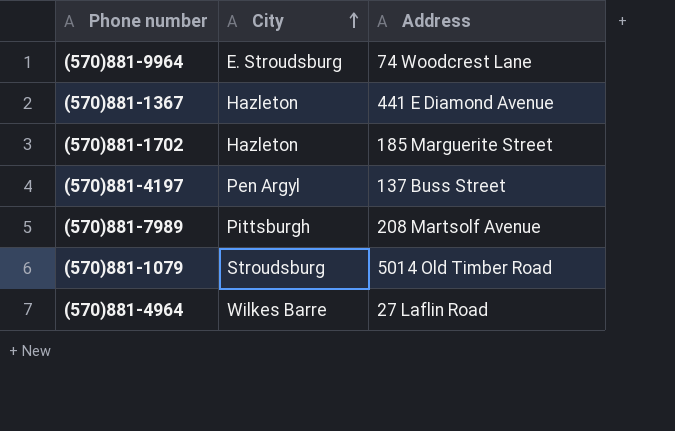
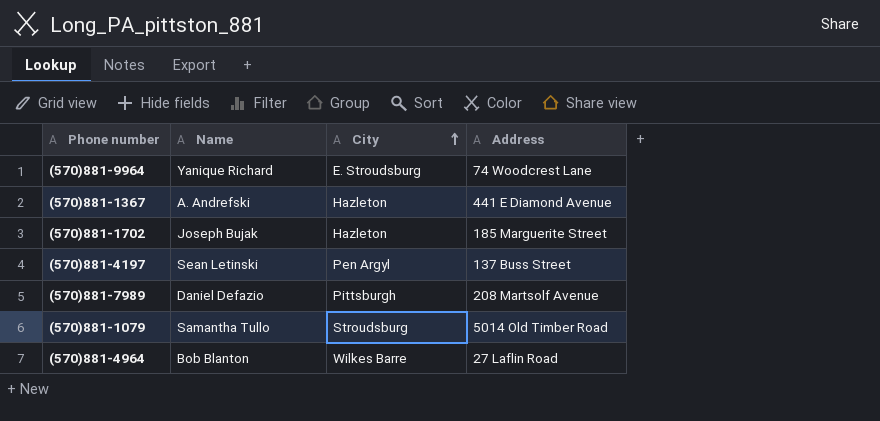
column Name | position: none -> 2

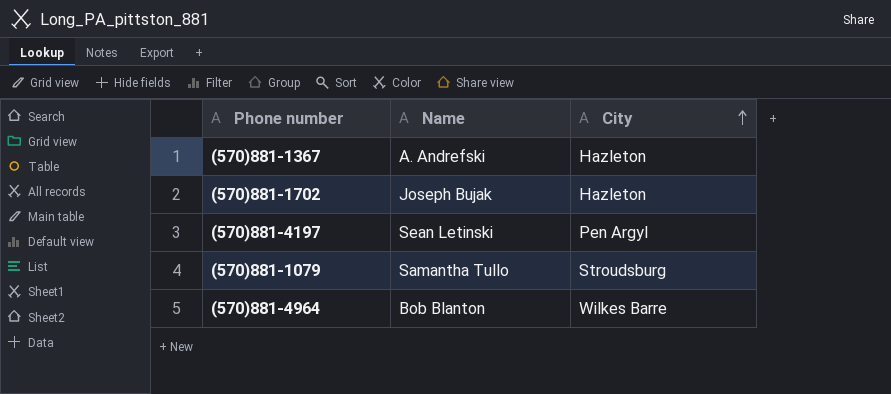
column Address | position: 4 -> none
row (570)881-9964: Yanique Richard | E. Stroudsburg | 74 Woodcrest Lane -> none
row (570)881-7989: Daniel Defazio | Pittsburgh | 208 Martsolf Avenue -> none

